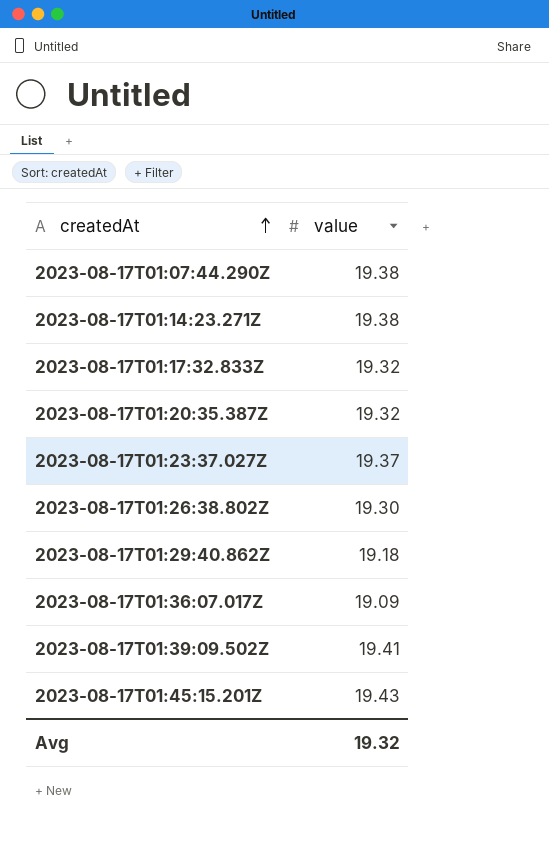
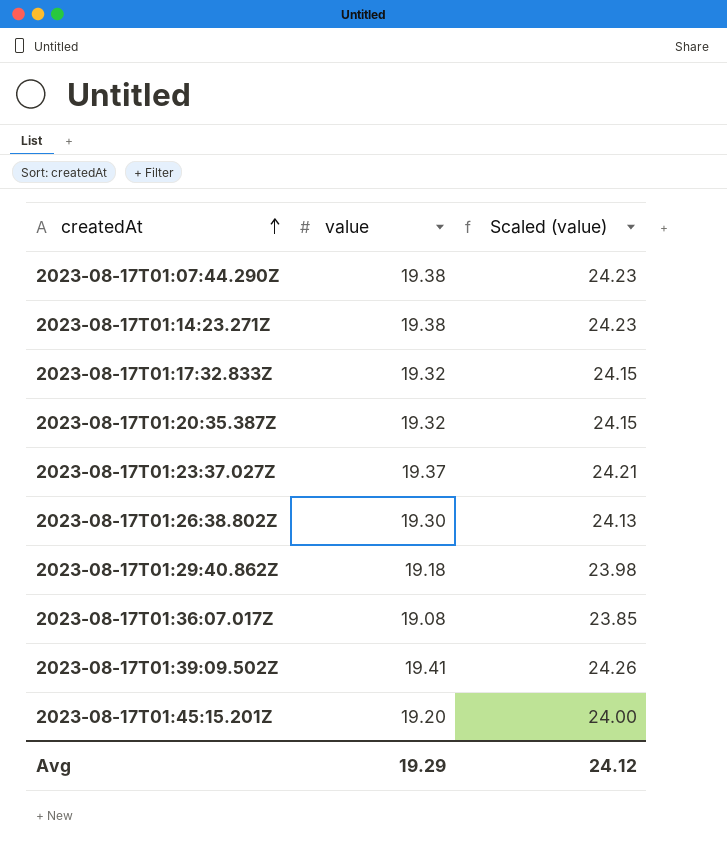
column Scaled (value) | formula: none -> [value] * 1.25
2023-08-17T01:36:07.017Z | value: 19.09 -> 19.08
2023-08-17T01:45:15.201Z | value: 19.43 -> 19.20
Avg | value: 19.32 -> 19.29

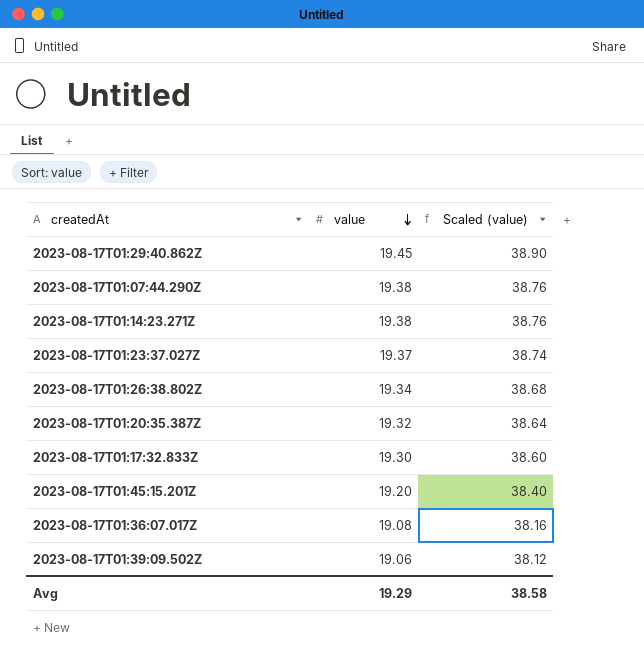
row order: createdAt ascending -> value descending
column Scaled (value) | formula: [value] * 1.25 -> [value] * 2
2023-08-17T01:29:40.862Z | value: 19.18 -> 19.45
2023-08-17T01:26:38.802Z | value: 19.30 -> 19.34
2023-08-17T01:17:32.833Z | value: 19.32 -> 19.30
2023-08-17T01:39:09.502Z | value: 19.41 -> 19.06
Avg | Scaled (value): 24.12 -> 38.58

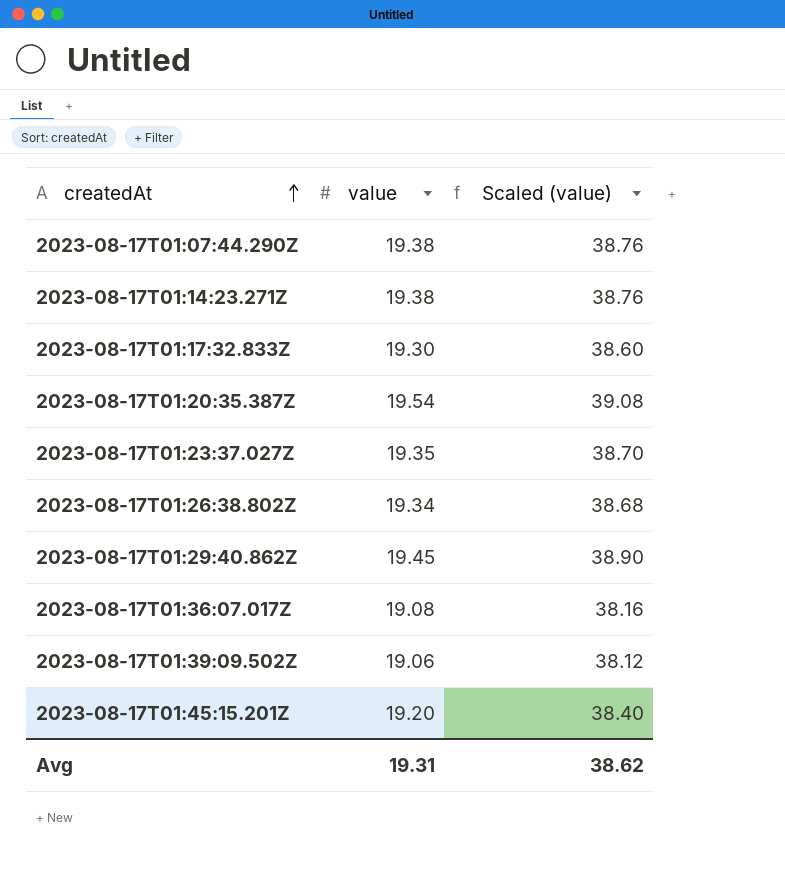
row order: value descending -> createdAt ascending
2023-08-17T01:20:35.387Z | value: 19.32 -> 19.54
2023-08-17T01:20:35.387Z | Scaled (value): 38.64 -> 39.08
2023-08-17T01:23:37.027Z | value: 19.37 -> 19.35
2023-08-17T01:23:37.027Z | Scaled (value): 38.74 -> 38.70
Avg | value: 19.29 -> 19.31
Avg | Scaled (value): 38.58 -> 38.62

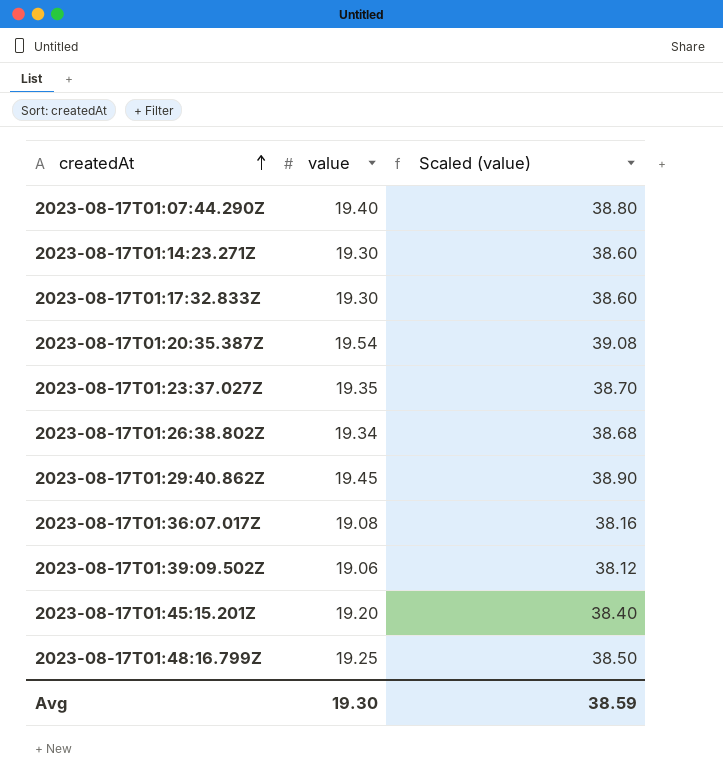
2023-08-17T01:07:44.290Z | value: 19.38 -> 19.40
2023-08-17T01:07:44.290Z | Scaled (value): 38.76 -> 38.80
2023-08-17T01:14:23.271Z | value: 19.38 -> 19.30
2023-08-17T01:14:23.271Z | Scaled (value): 38.76 -> 38.60
row 2023-08-17T01:48:16.799Z: none -> 19.25 | 38.50
Avg | value: 19.31 -> 19.30
Avg | Scaled (value): 38.62 -> 38.59

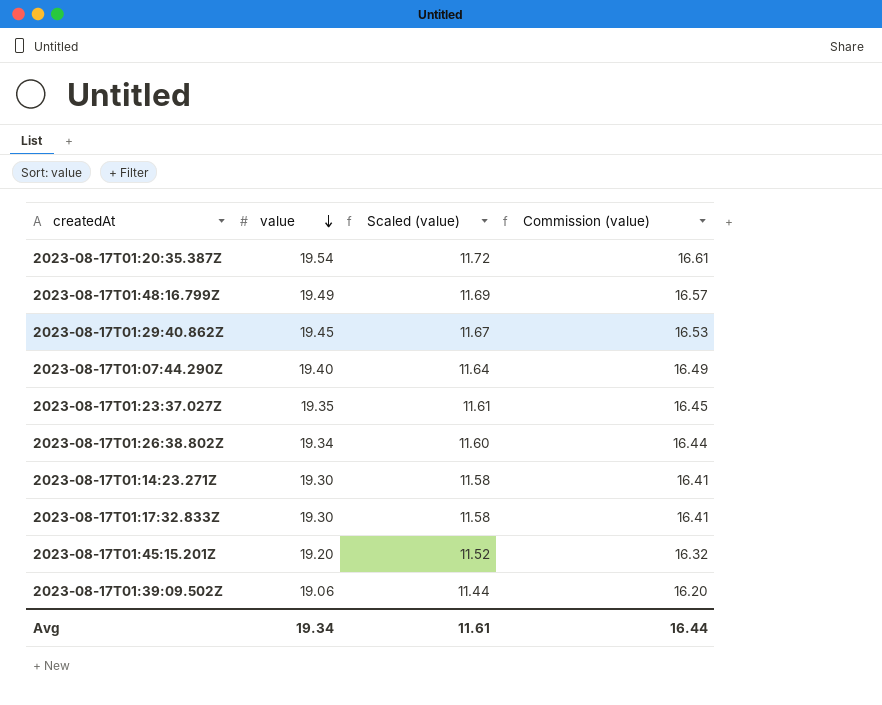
row order: createdAt ascending -> value descending
column Scaled (value) | formula: [value] * 2 -> [value] * 0.6
column Commission (value) | formula: none -> [value] * 0.85
row 2023-08-17T01:36:07.017Z: 19.08 | 38.16 -> none
2023-08-17T01:48:16.799Z | value: 19.25 -> 19.49
Avg | value: 19.30 -> 19.34
Avg | Scaled (value): 38.59 -> 11.61

